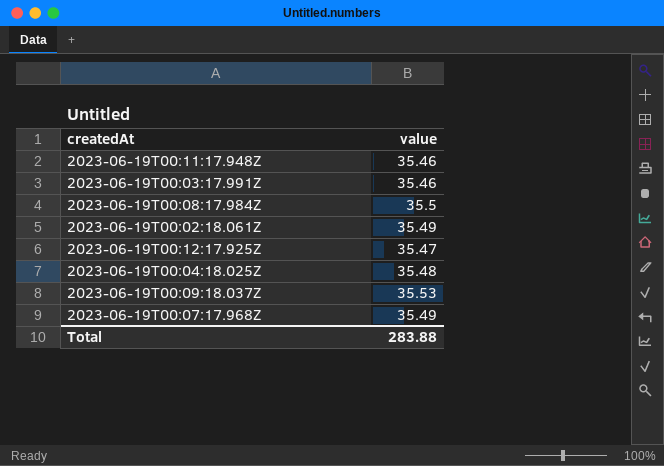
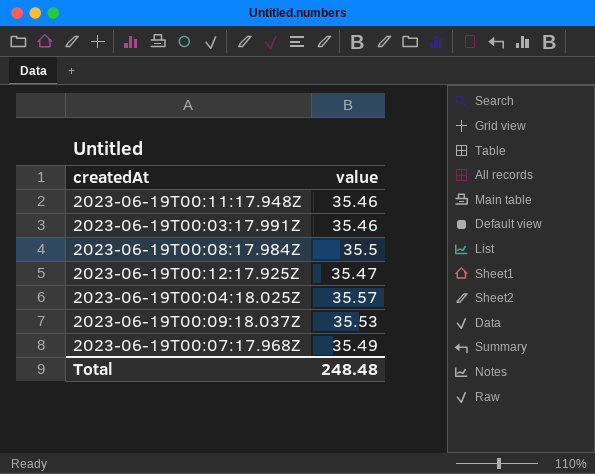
row 2023-06-19T00:02:18.061Z: 35.49 -> none
2023-06-19T00:04:18.025Z | value: 35.48 -> 35.57
Total | value: 283.88 -> 248.48

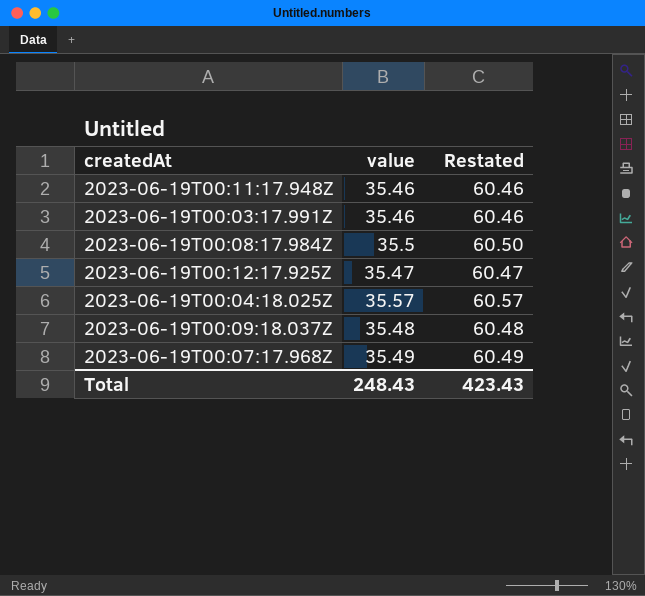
column Restated | formula: none -> [value] + 25
2023-06-19T00:09:18.037Z | value: 35.53 -> 35.48
Total | value: 248.48 -> 248.43

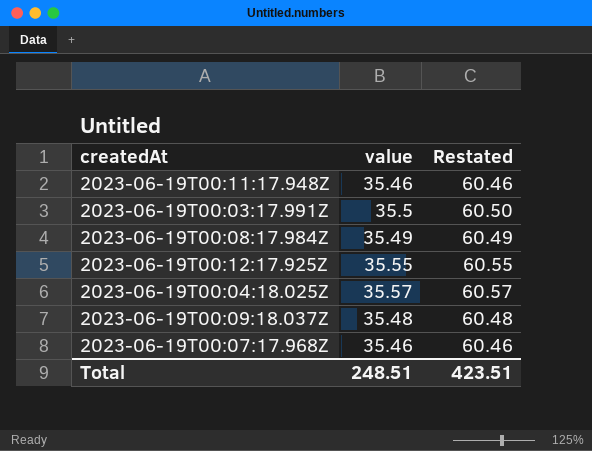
2023-06-19T00:03:17.991Z | value: 35.46 -> 35.5
2023-06-19T00:03:17.991Z | Restated: 60.46 -> 60.50
2023-06-19T00:08:17.984Z | value: 35.5 -> 35.49
2023-06-19T00:08:17.984Z | Restated: 60.50 -> 60.49
2023-06-19T00:12:17.925Z | value: 35.47 -> 35.55
2023-06-19T00:12:17.925Z | Restated: 60.47 -> 60.55
2023-06-19T00:07:17.968Z | value: 35.49 -> 35.46
2023-06-19T00:07:17.968Z | Restated: 60.49 -> 60.46
Total | value: 248.43 -> 248.51
Total | Restated: 423.43 -> 423.51

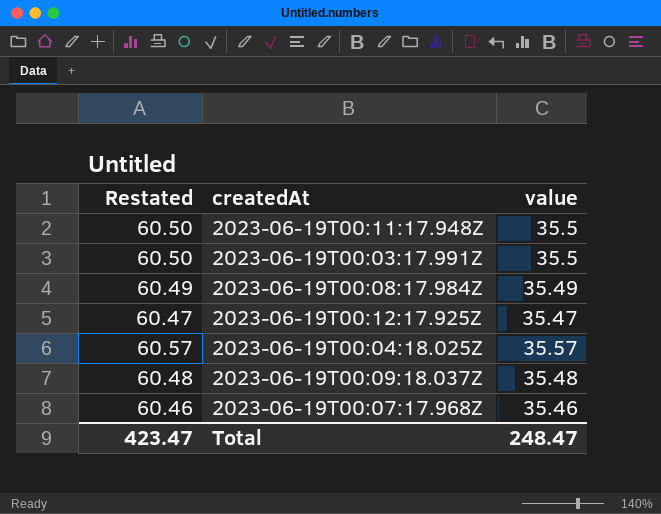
column Restated | position: 3 -> 1
2023-06-19T00:11:17.948Z | Restated: 60.46 -> 60.50
2023-06-19T00:11:17.948Z | value: 35.46 -> 35.5
2023-06-19T00:12:17.925Z | Restated: 60.55 -> 60.47
2023-06-19T00:12:17.925Z | value: 35.55 -> 35.47
Total | Restated: 423.51 -> 423.47
Total | value: 248.51 -> 248.47

